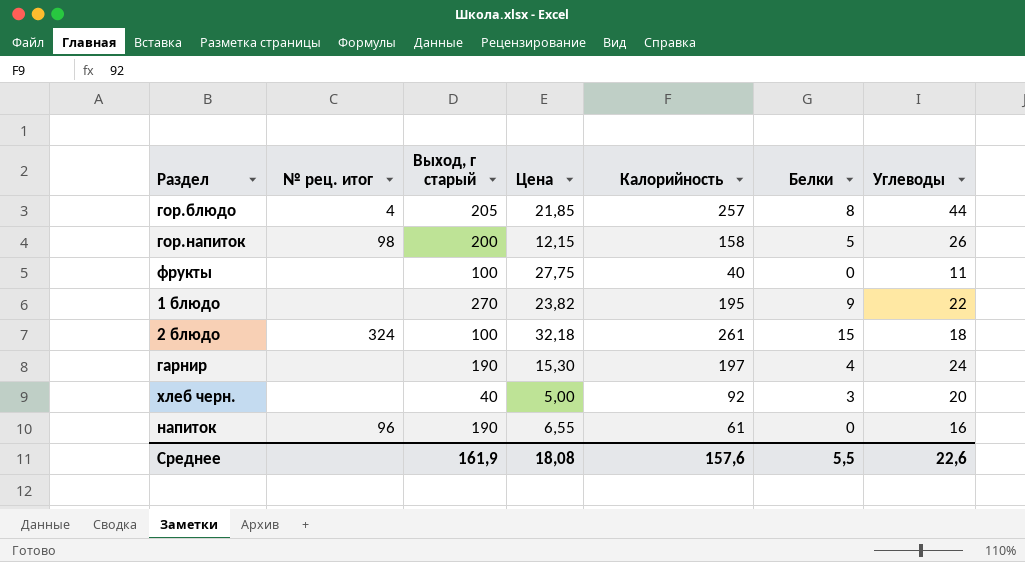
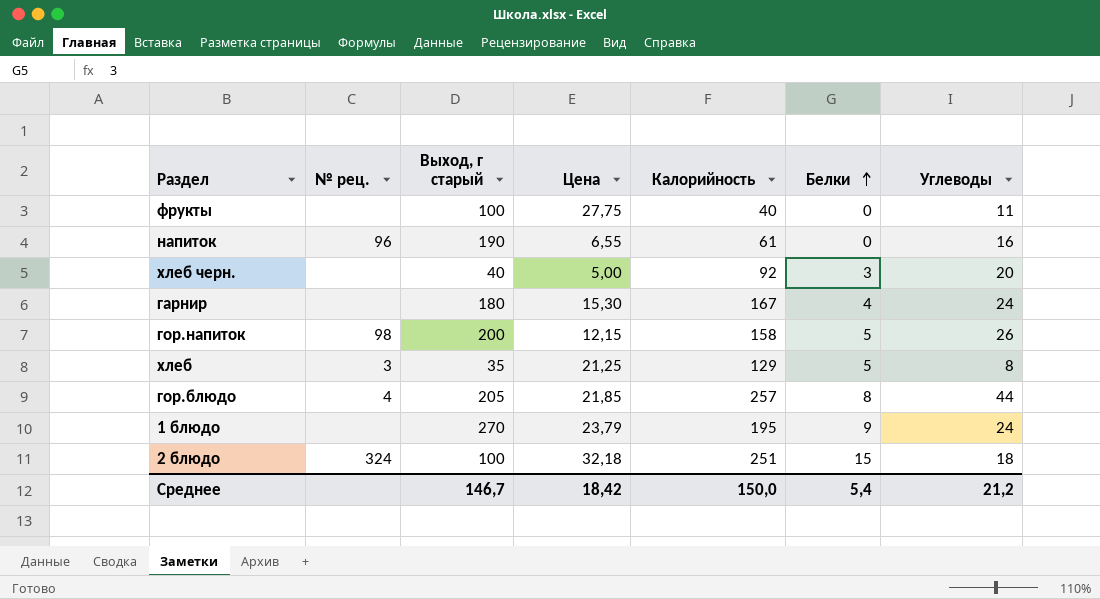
row order: none -> Белки ascending
column name: № рец. итог -> № рец.
гарнир | Выход, г старый: 190 -> 180
гарнир | Калорийность: 197 -> 167
row хлеб: none -> 3 | 35 | 21,25 | 129 | 5 | 8
1 блюдо | Цена: 23,82 -> 23,79
1 блюдо | Углеводы: 22 -> 24
2 блюдо | Калорийность: 261 -> 251
Среднее | Выход, г старый: 161,9 -> 146,7
Среднее | Цена: 18,08 -> 18,42
Среднее | Калорийность: 157,6 -> 150,0
Среднее | Белки: 5,5 -> 5,4
Среднее | Углеводы: 22,6 -> 21,2

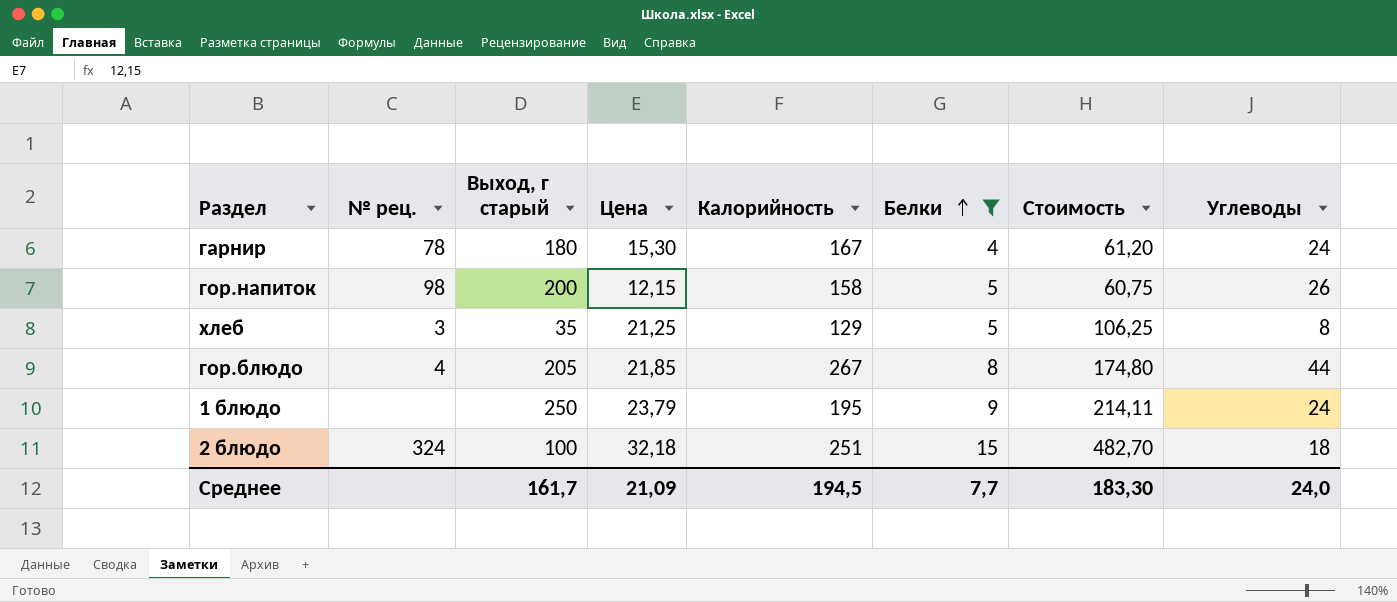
filter: none -> Белки >= 4
column Стоимость | formula: none -> [Цена] * [Белки]
гарнир | № рец.: none -> 78
гор.блюдо | Калорийность: 257 -> 267
1 блюдо | Выход, г старый: 270 -> 250
Среднее | Выход, г старый: 146,7 -> 161,7
Среднее | Цена: 18,42 -> 21,09
Среднее | Калорийность: 150,0 -> 194,5
Среднее | Белки: 5,4 -> 7,7
Среднее | Углеводы: 21,2 -> 24,0

